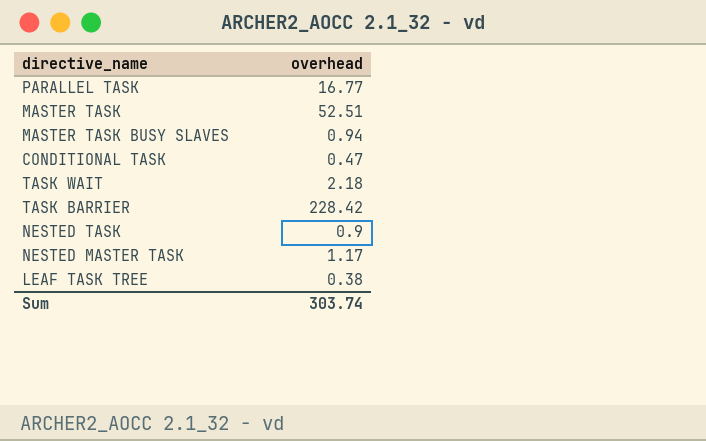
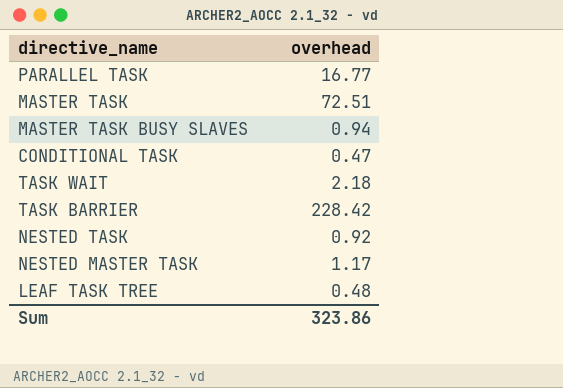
MASTER TASK | overhead: 52.51 -> 72.51
NESTED TASK | overhead: 0.9 -> 0.92
LEAF TASK TREE | overhead: 0.38 -> 0.48
Sum | overhead: 303.74 -> 323.86

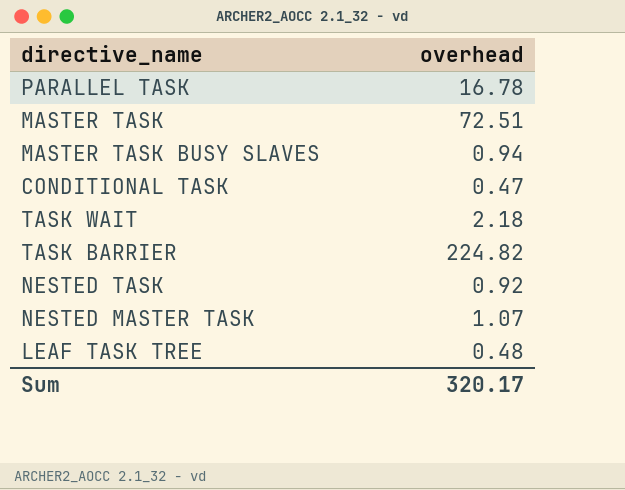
PARALLEL TASK | overhead: 16.77 -> 16.78
TASK BARRIER | overhead: 228.42 -> 224.82
NESTED MASTER TASK | overhead: 1.17 -> 1.07
Sum | overhead: 323.86 -> 320.17

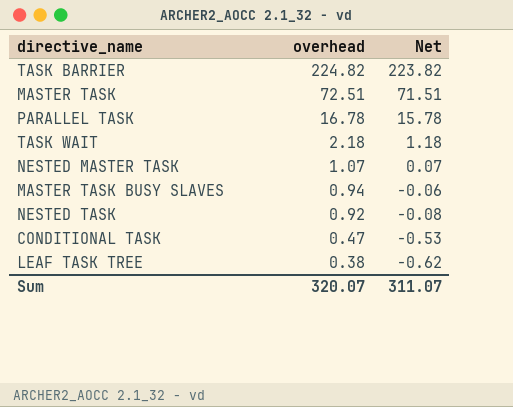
row order: none -> overhead descending
column Net | formula: none -> [overhead] - 1
LEAF TASK TREE | overhead: 0.48 -> 0.38
Sum | overhead: 320.17 -> 320.07

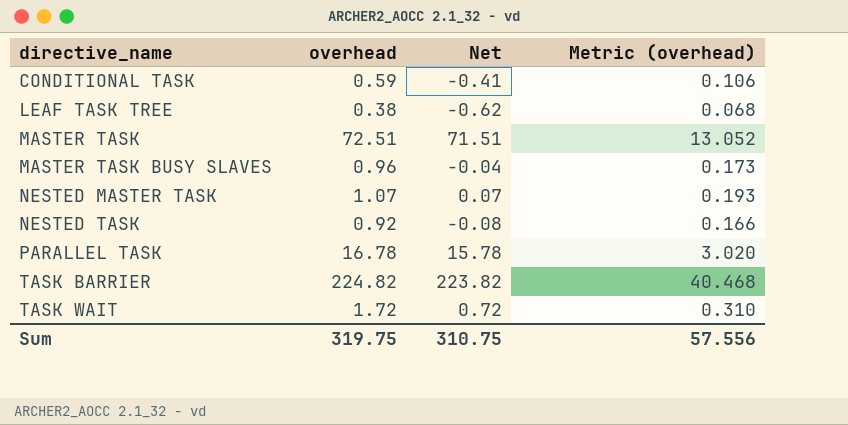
row order: overhead descending -> directive_name ascending
column Metric (overhead) | formula: none -> [overhead] * 0.18
CONDITIONAL TASK | overhead: 0.47 -> 0.59
CONDITIONAL TASK | Net: -0.53 -> -0.41
MASTER TASK BUSY SLAVES | overhead: 0.94 -> 0.96
MASTER TASK BUSY SLAVES | Net: -0.06 -> -0.04
TASK WAIT | overhead: 2.18 -> 1.72
TASK WAIT | Net: 1.18 -> 0.72
Sum | overhead: 320.07 -> 319.75
Sum | Net: 311.07 -> 310.75

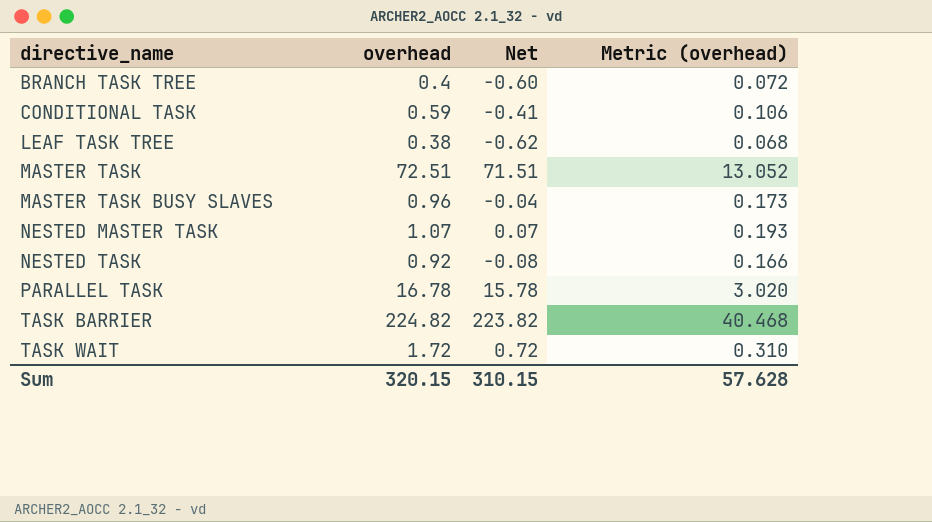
row BRANCH TASK TREE: none -> 0.4 | -0.60 | 0.072
Sum | overhead: 319.75 -> 320.15
Sum | Net: 310.75 -> 310.15
Sum | Metric (overhead): 57.556 -> 57.628

